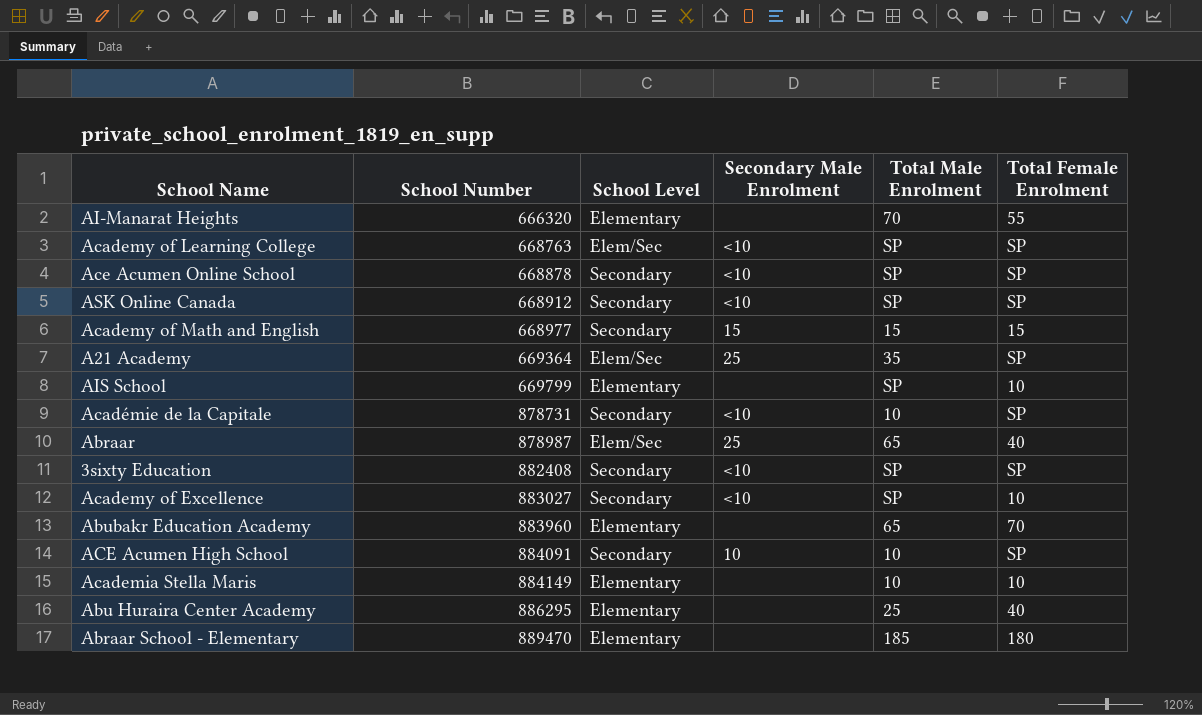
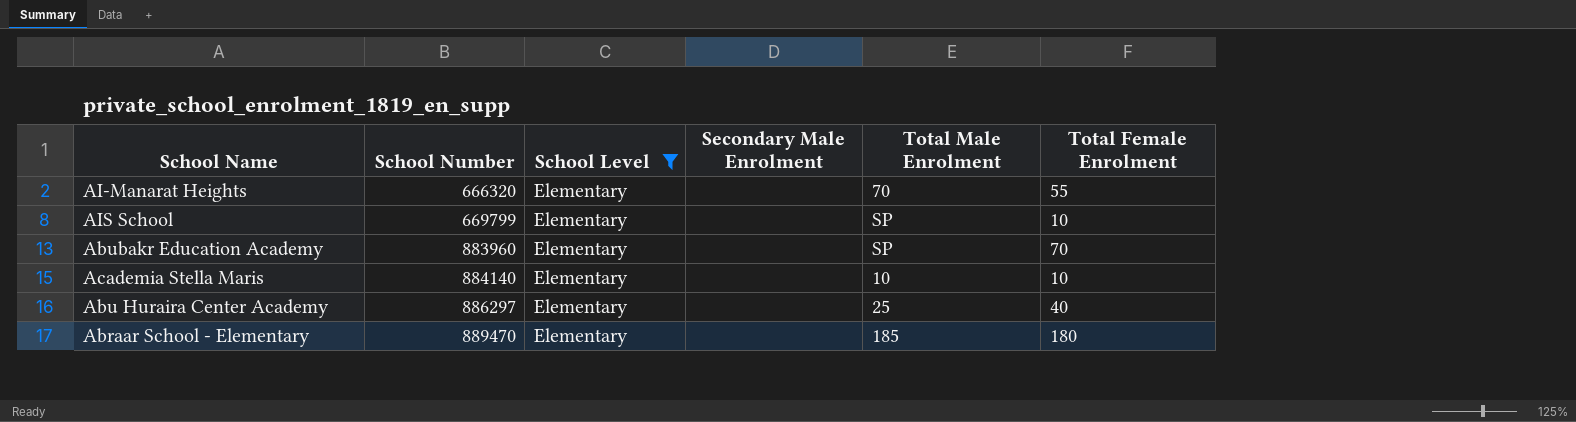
filter: none -> School Level = Elementary
Abubakr Education Academy | Total Male Enrolment: 65 -> SP
Academia Stella Maris | School Number: 884149 -> 884140
Abu Huraira Center Academy | School Number: 886295 -> 886297

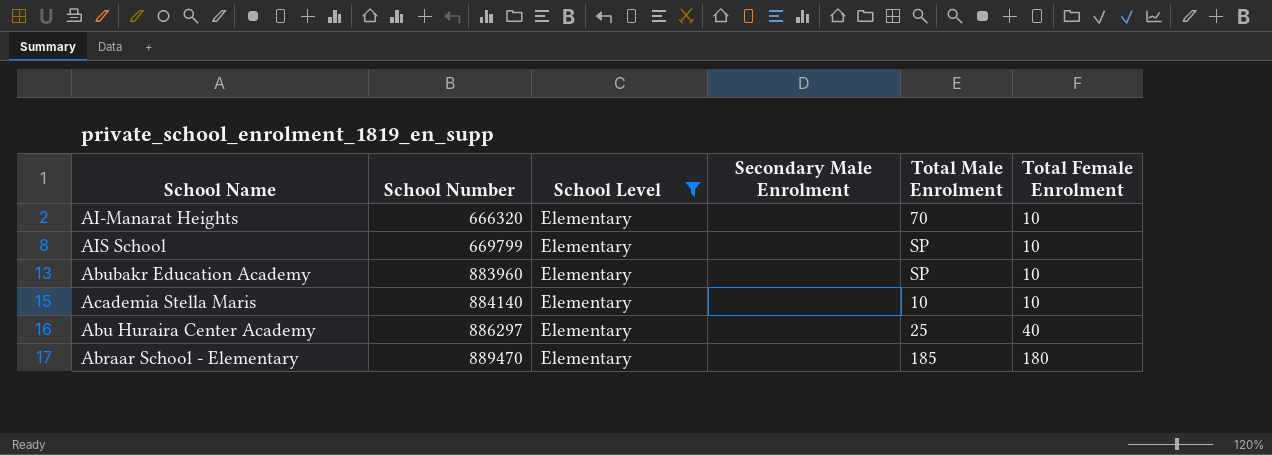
AI-Manarat Heights | Total Female Enrolment: 55 -> 10
Abubakr Education Academy | Total Female Enrolment: 70 -> 10

